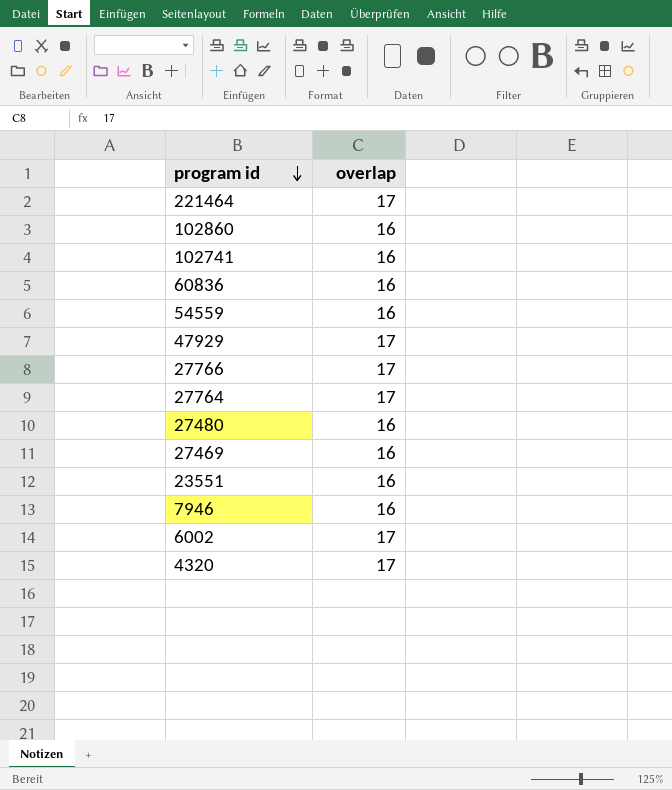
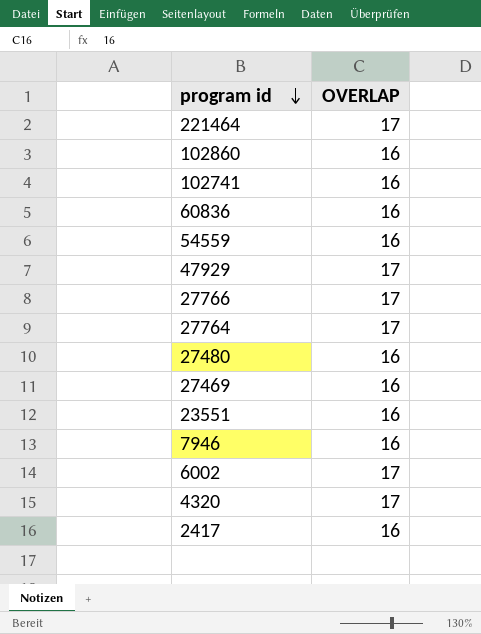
column name: overlap -> OVERLAP
row 2417: none -> 16

